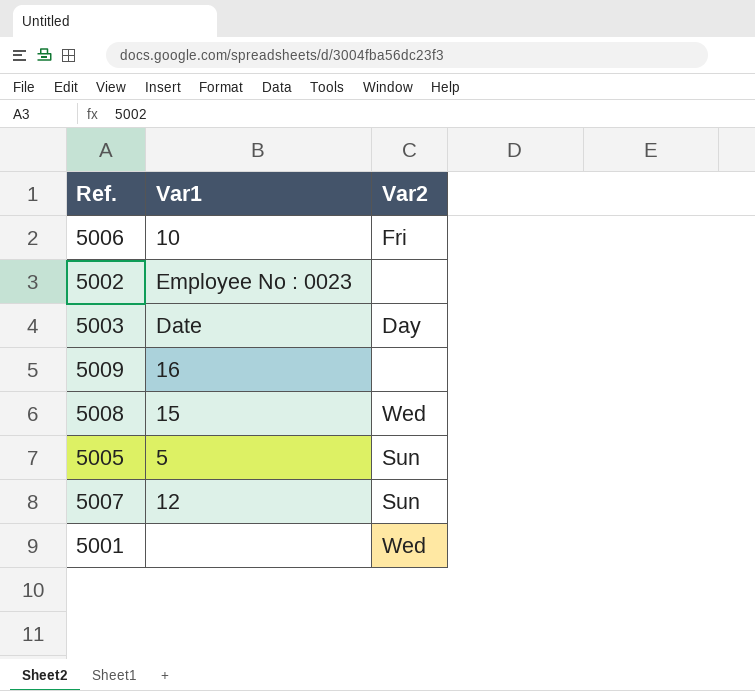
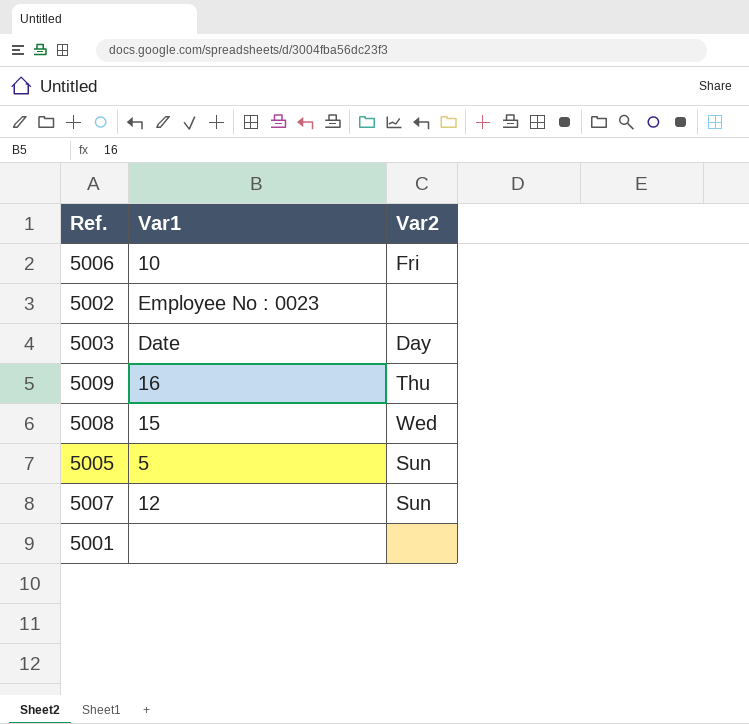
5009 | Var2: none -> Thu
5001 | Var2: Wed -> none

